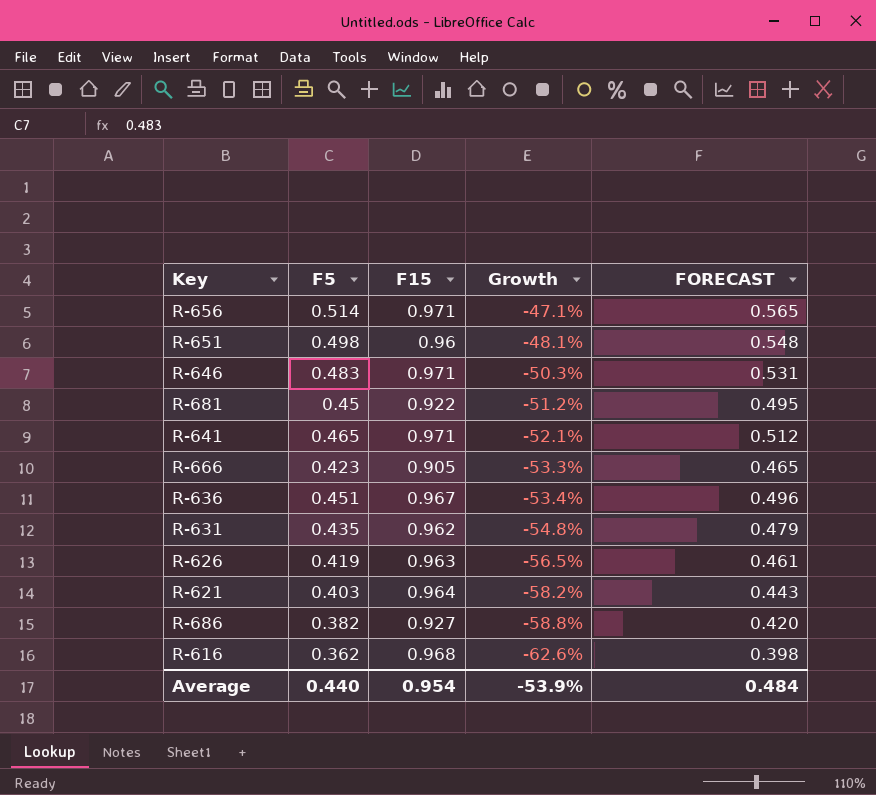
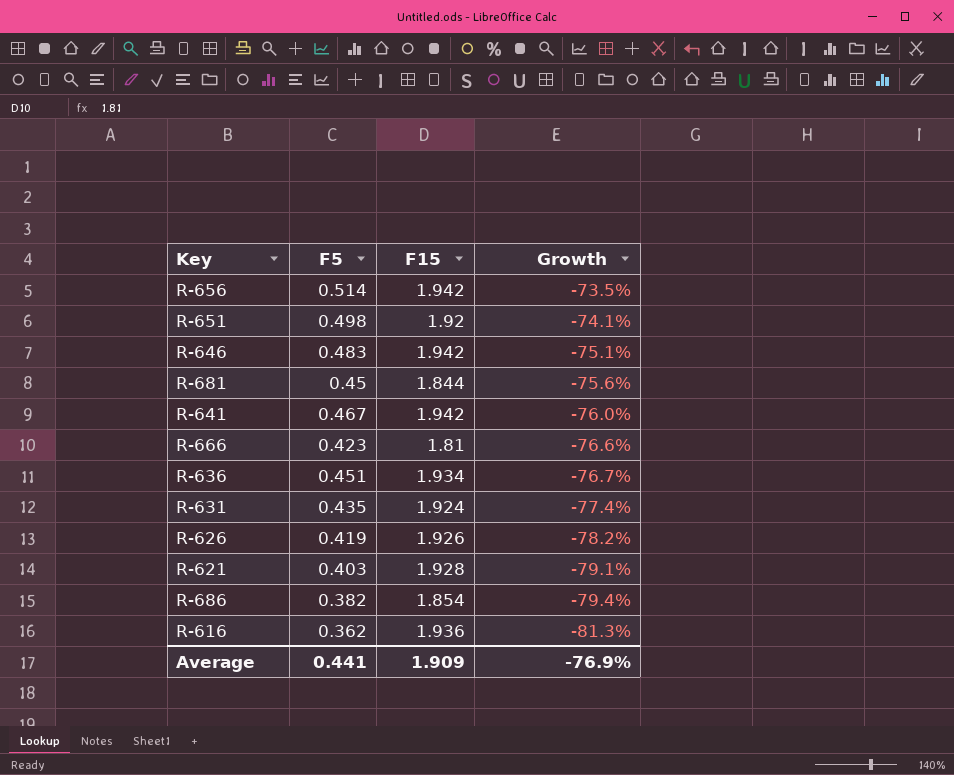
column FORECAST | formula: [F5] * 1.1 -> none
R-656 | F15: 0.971 -> 1.942
R-656 | Growth: -47.1% -> -73.5%
R-651 | F15: 0.96 -> 1.92
R-651 | Growth: -48.1% -> -74.1%
R-646 | F15: 0.971 -> 1.942
R-646 | Growth: -50.3% -> -75.1%
R-681 | F15: 0.922 -> 1.844
R-681 | Growth: -51.2% -> -75.6%
R-641 | F5: 0.465 -> 0.467
R-641 | F15: 0.971 -> 1.942
R-641 | Growth: -52.1% -> -76.0%
R-666 | F15: 0.905 -> 1.81
R-666 | Growth: -53.3% -> -76.6%
R-636 | F15: 0.967 -> 1.934
R-636 | Growth: -53.4% -> -76.7%
R-631 | F15: 0.962 -> 1.924
R-631 | Growth: -54.8% -> -77.4%
R-626 | F15: 0.963 -> 1.926
R-626 | Growth: -56.5% -> -78.2%
R-621 | F15: 0.964 -> 1.928
R-621 | Growth: -58.2% -> -79.1%
R-686 | F15: 0.927 -> 1.854
R-686 | Growth: -58.8% -> -79.4%
R-616 | F15: 0.968 -> 1.936
R-616 | Growth: -62.6% -> -81.3%
Average | F5: 0.440 -> 0.441
Average | F15: 0.954 -> 1.909
Average | Growth: -53.9% -> -76.9%

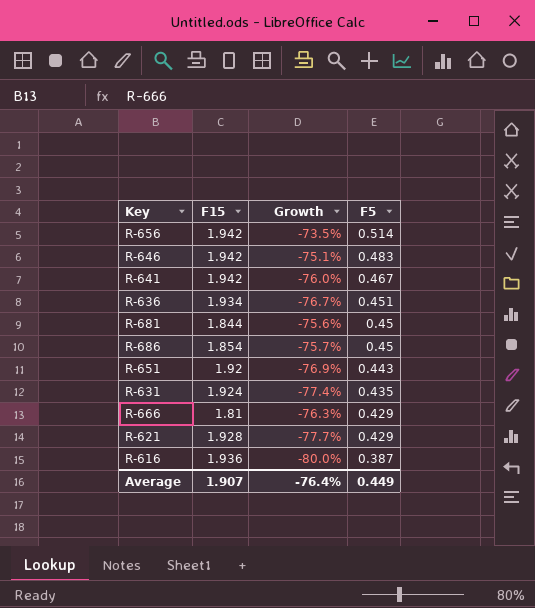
row order: Growth descending -> F5 descending
column F5 | position: 2 -> 4
row R-626: 0.419 | 1.926 | -78.2% -> none
R-686 | Growth: -79.4% -> -75.7%
R-686 | F5: 0.382 -> 0.45
R-651 | Growth: -74.1% -> -76.9%
R-651 | F5: 0.498 -> 0.443
R-666 | Growth: -76.6% -> -76.3%
R-666 | F5: 0.423 -> 0.429
R-621 | Growth: -79.1% -> -77.7%
R-621 | F5: 0.403 -> 0.429
R-616 | Growth: -81.3% -> -80.0%
R-616 | F5: 0.362 -> 0.387
Average | F15: 1.909 -> 1.907
Average | Growth: -76.9% -> -76.4%
Average | F5: 0.441 -> 0.449

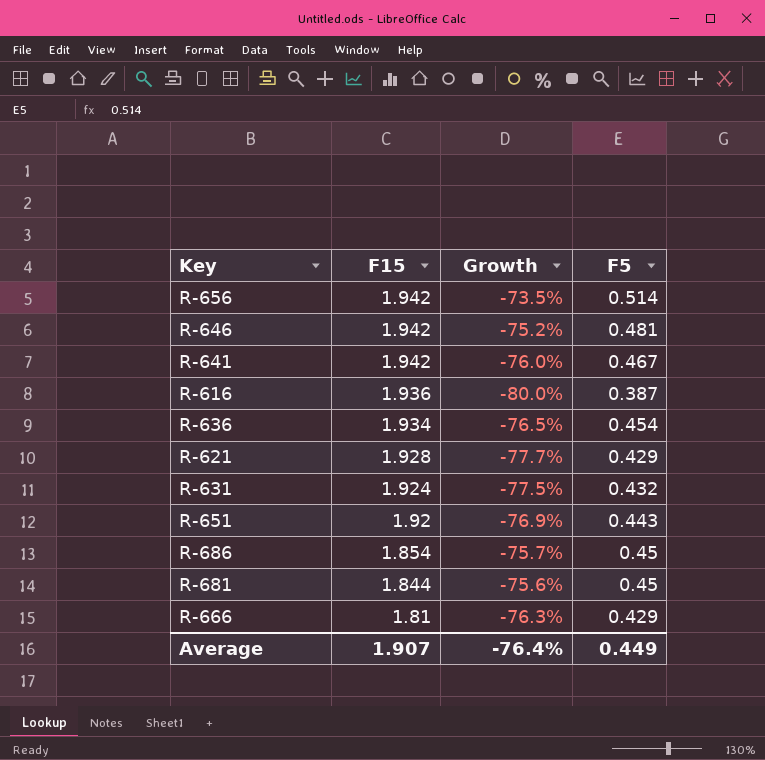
row order: F5 descending -> F15 descending
R-646 | Growth: -75.1% -> -75.2%
R-646 | F5: 0.483 -> 0.481
R-636 | Growth: -76.7% -> -76.5%
R-636 | F5: 0.451 -> 0.454
R-631 | Growth: -77.4% -> -77.5%
R-631 | F5: 0.435 -> 0.432

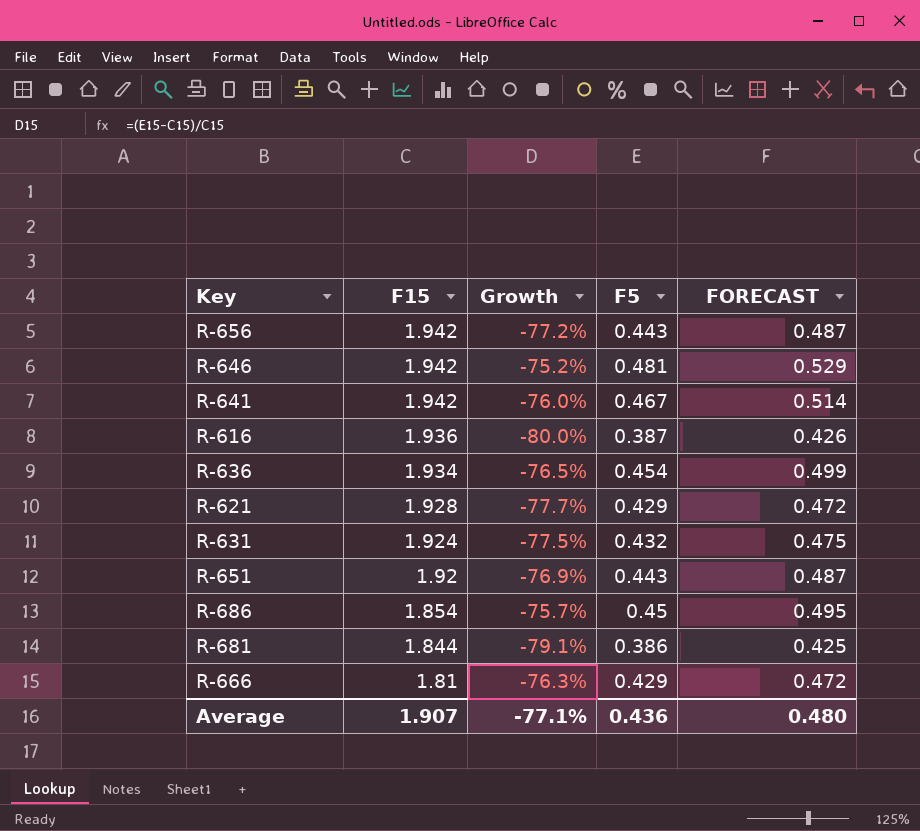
column FORECAST | formula: none -> [F5] * 1.1
R-656 | Growth: -73.5% -> -77.2%
R-656 | F5: 0.514 -> 0.443
R-681 | Growth: -75.6% -> -79.1%
R-681 | F5: 0.45 -> 0.386
Average | Growth: -76.4% -> -77.1%
Average | F5: 0.449 -> 0.436

